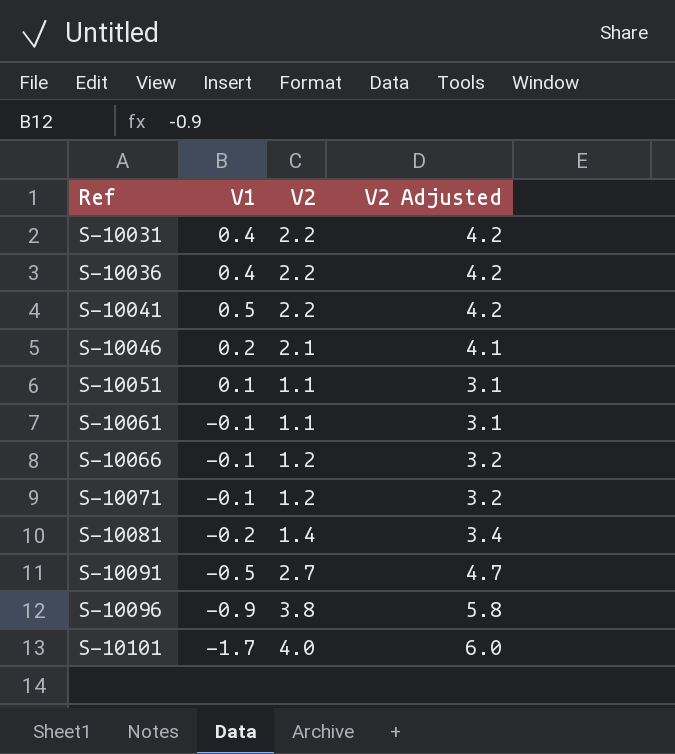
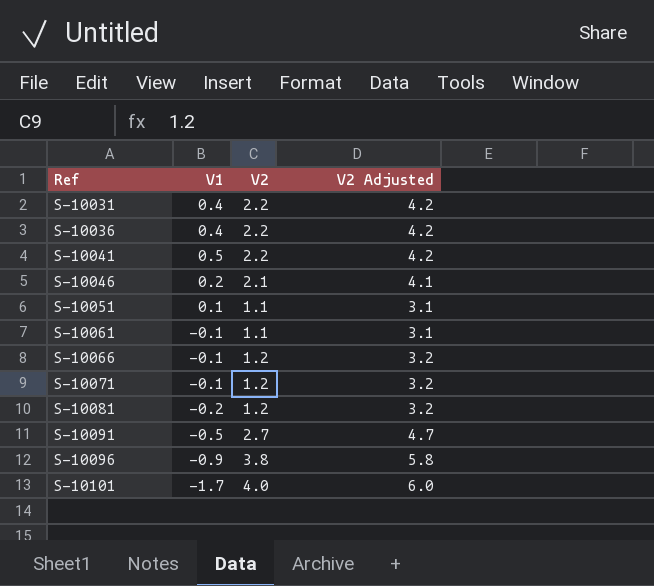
S-10081 | V2: 1.4 -> 1.2
S-10081 | V2 Adjusted: 3.4 -> 3.2

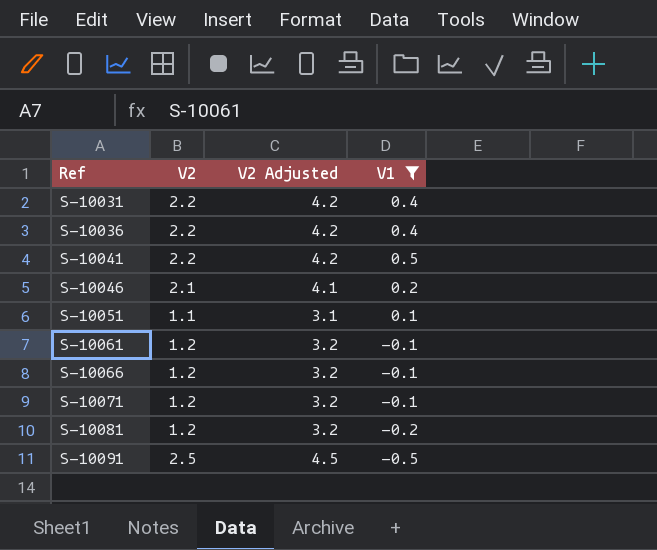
filter: none -> V1 >= -0.5
column V1 | position: 2 -> 4
S-10061 | V2: 1.1 -> 1.2
S-10061 | V2 Adjusted: 3.1 -> 3.2
S-10091 | V2: 2.7 -> 2.5
S-10091 | V2 Adjusted: 4.7 -> 4.5

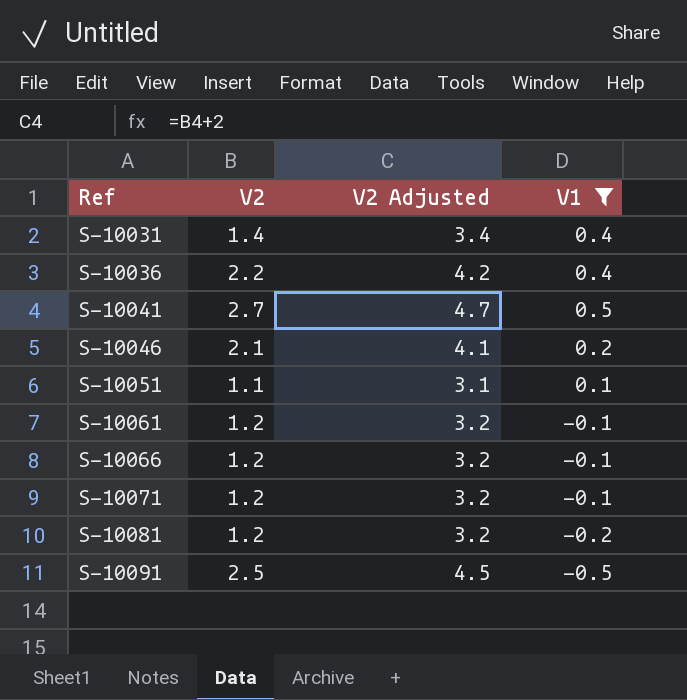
S-10031 | V2: 2.2 -> 1.4
S-10031 | V2 Adjusted: 4.2 -> 3.4
S-10041 | V2: 2.2 -> 2.7
S-10041 | V2 Adjusted: 4.2 -> 4.7

